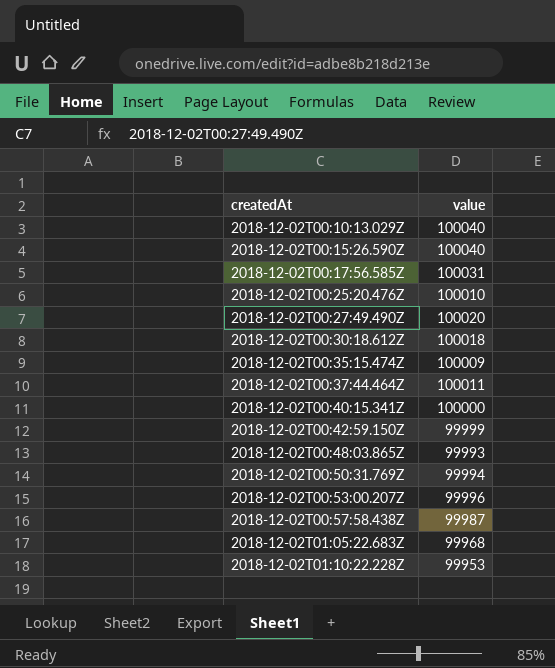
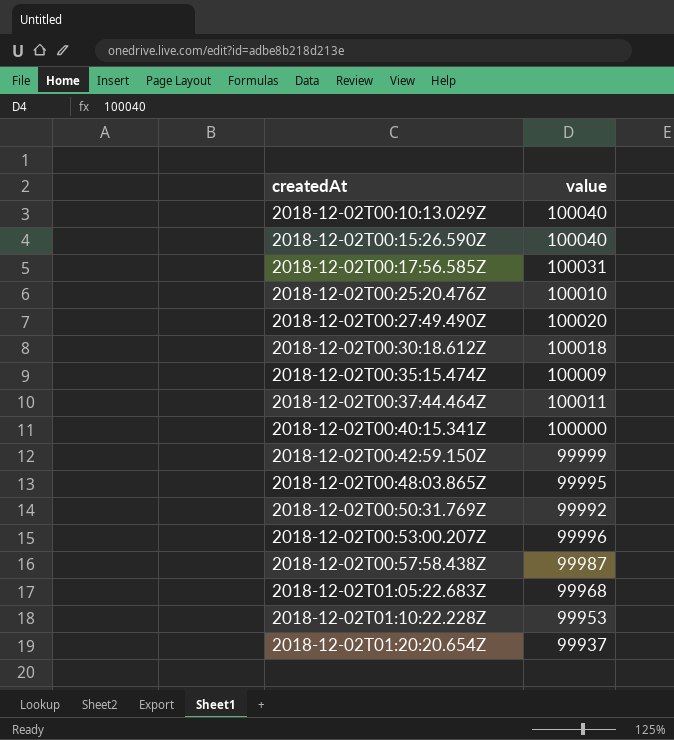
2018-12-02T00:48:03.865Z | value: 99993 -> 99995
2018-12-02T00:50:31.769Z | value: 99994 -> 99992
row 2018-12-02T01:20:20.654Z: none -> 99937

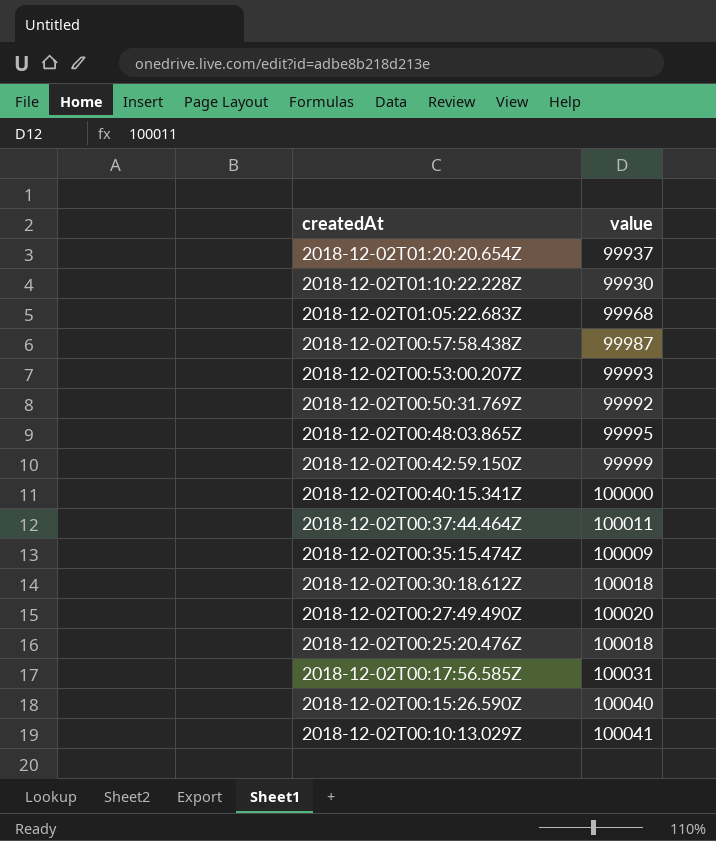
row order: createdAt ascending -> createdAt descending
2018-12-02T01:10:22.228Z | value: 99953 -> 99930
2018-12-02T00:53:00.207Z | value: 99996 -> 99993
2018-12-02T00:25:20.476Z | value: 100010 -> 100018
2018-12-02T00:10:13.029Z | value: 100040 -> 100041

